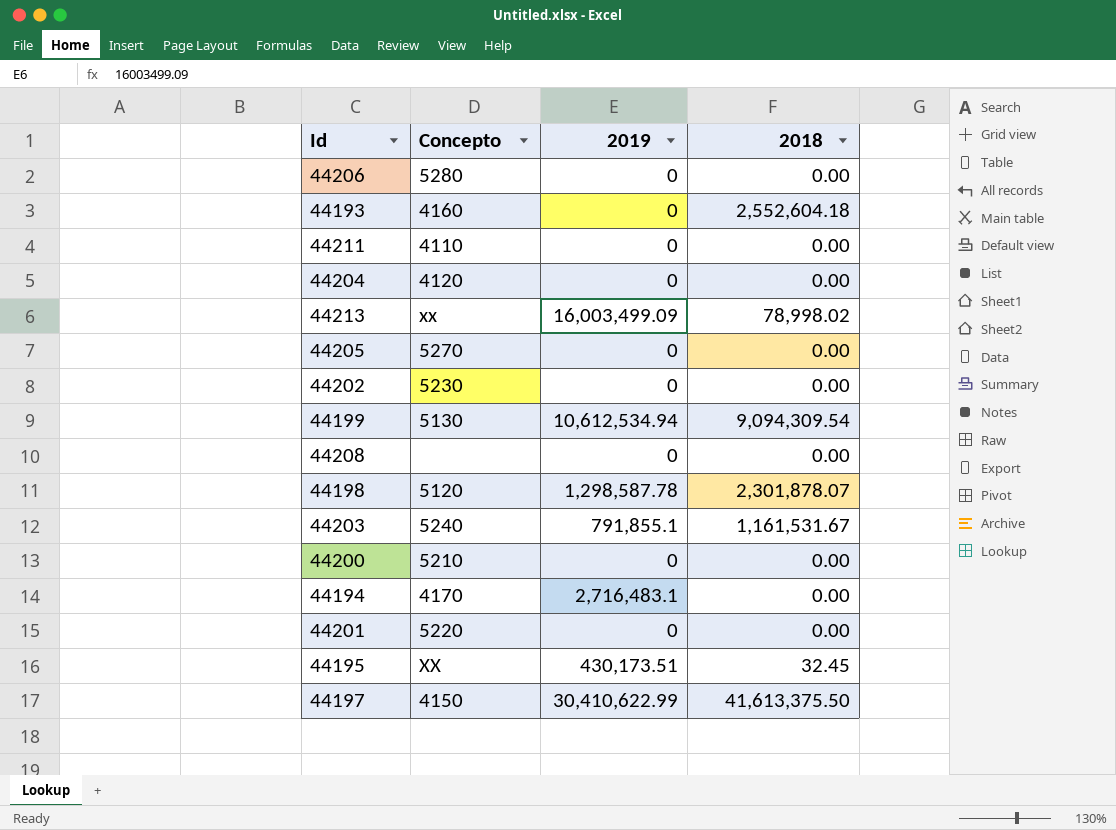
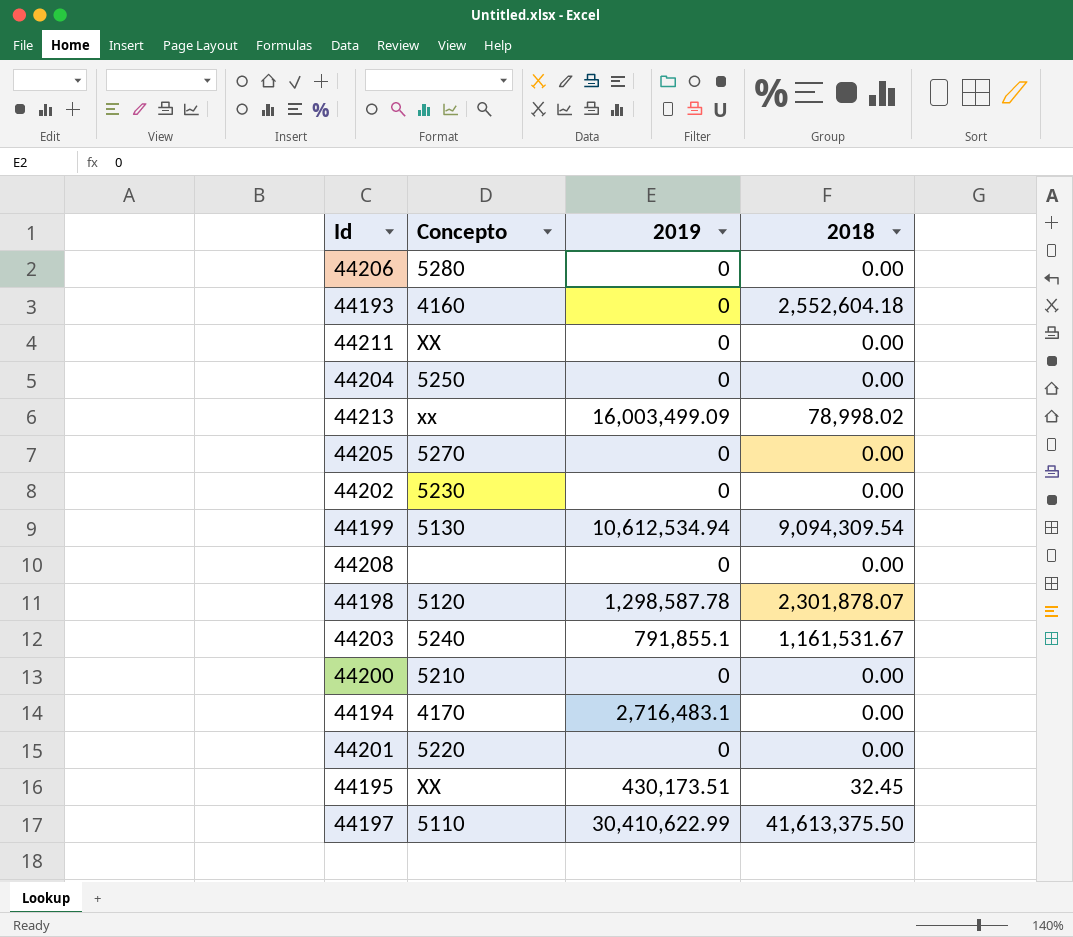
44211 | Concepto: 4110 -> XX
44204 | Concepto: 4120 -> 5250
44197 | Concepto: 4150 -> 5110

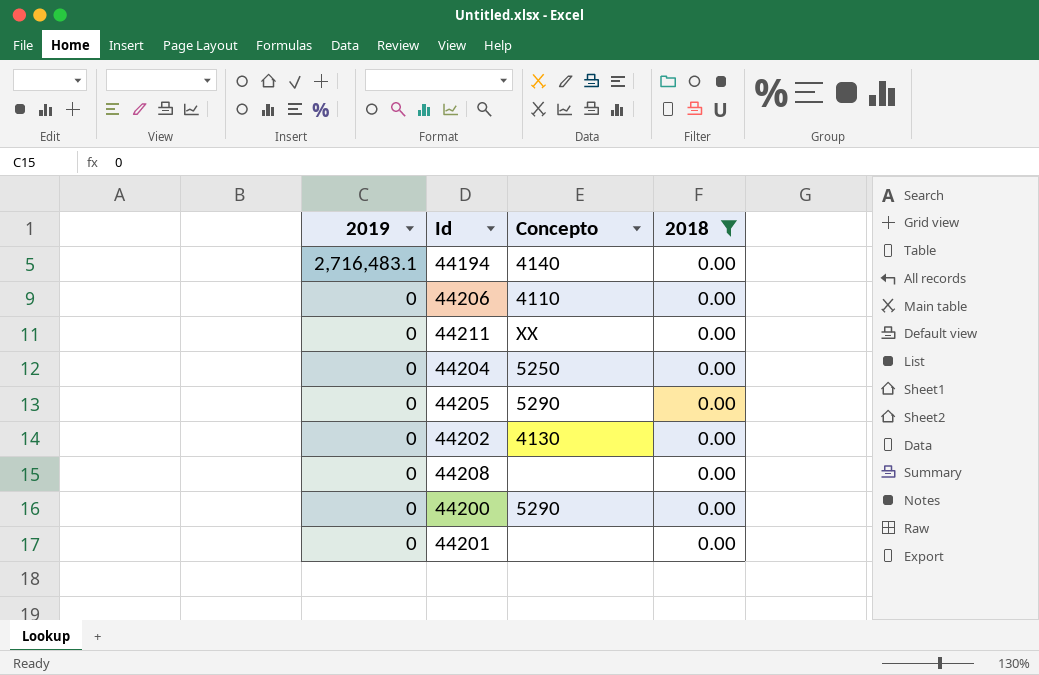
filter: none -> 2018 = 0.00
row order: none -> 2019 descending
column 2019 | position: 3 -> 1
44194 | Concepto: 4170 -> 4140
44206 | Concepto: 5280 -> 4110
44205 | Concepto: 5270 -> 5290
44202 | Concepto: 5230 -> 4130
44200 | Concepto: 5210 -> 5290
44201 | Concepto: 5220 -> none

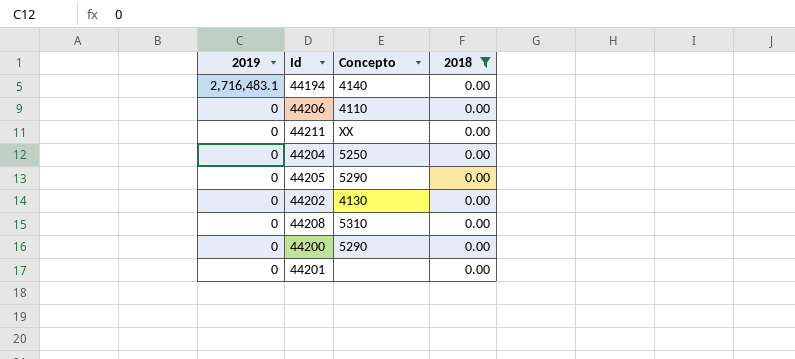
44208 | Concepto: none -> 5310

